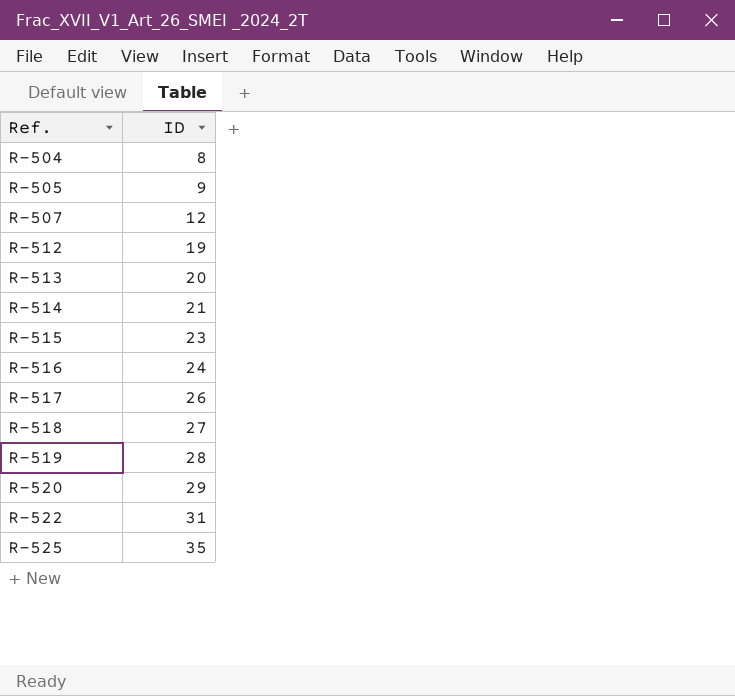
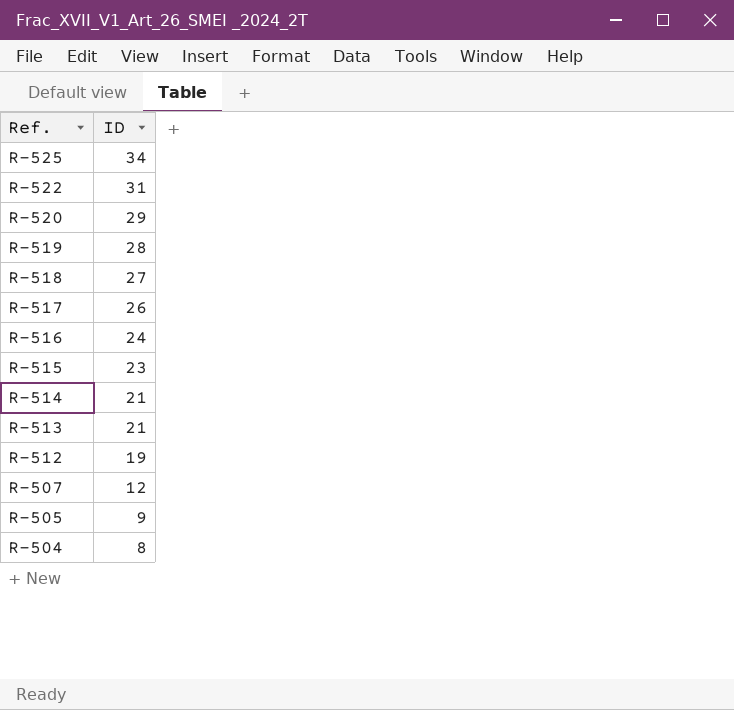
row order: Ref. ascending -> Ref. descending
R-525 | ID: 35 -> 34
R-513 | ID: 20 -> 21

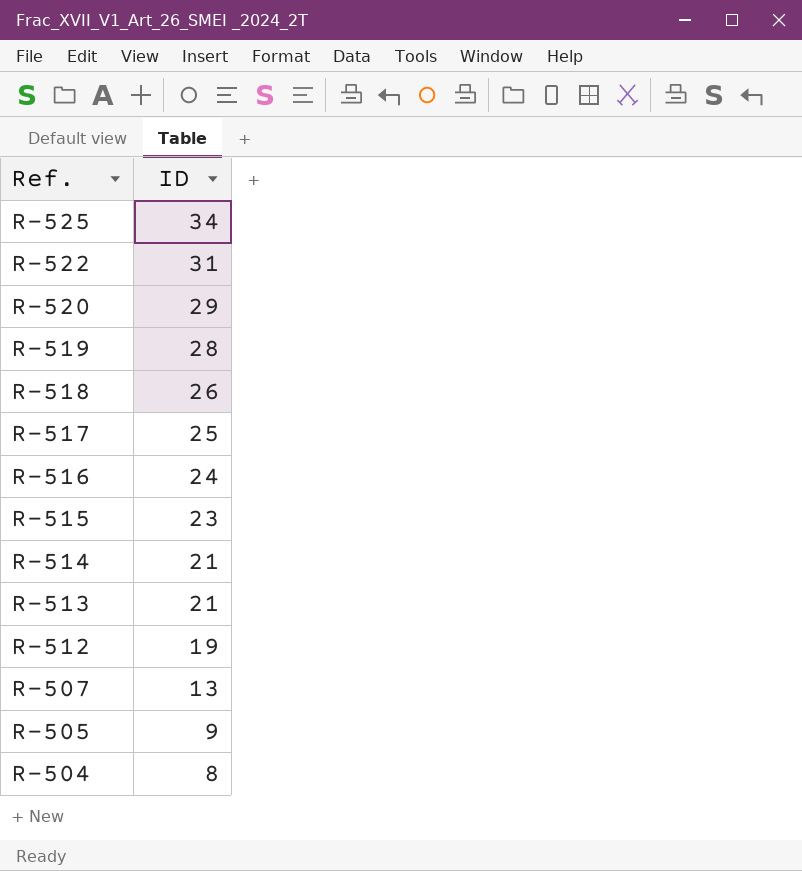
R-518 | ID: 27 -> 26
R-517 | ID: 26 -> 25
R-507 | ID: 12 -> 13

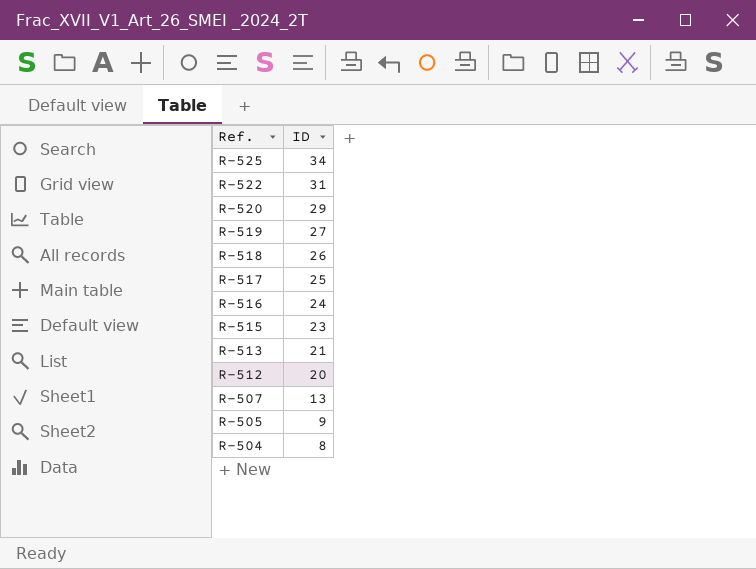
row R-514: 21 -> none
R-519 | ID: 28 -> 27
R-512 | ID: 19 -> 20

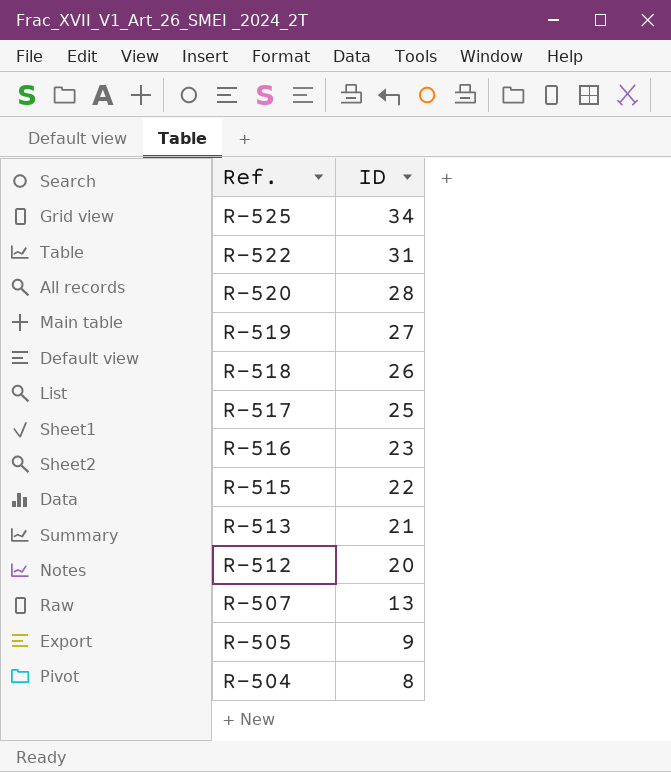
R-520 | ID: 29 -> 28
R-516 | ID: 24 -> 23
R-515 | ID: 23 -> 22

